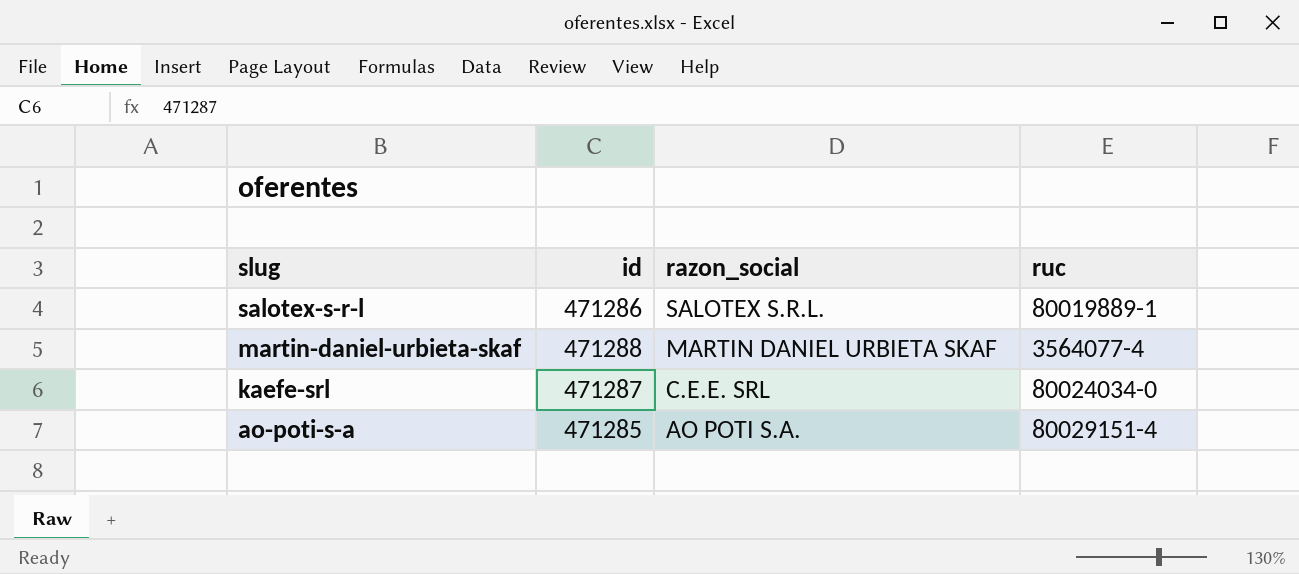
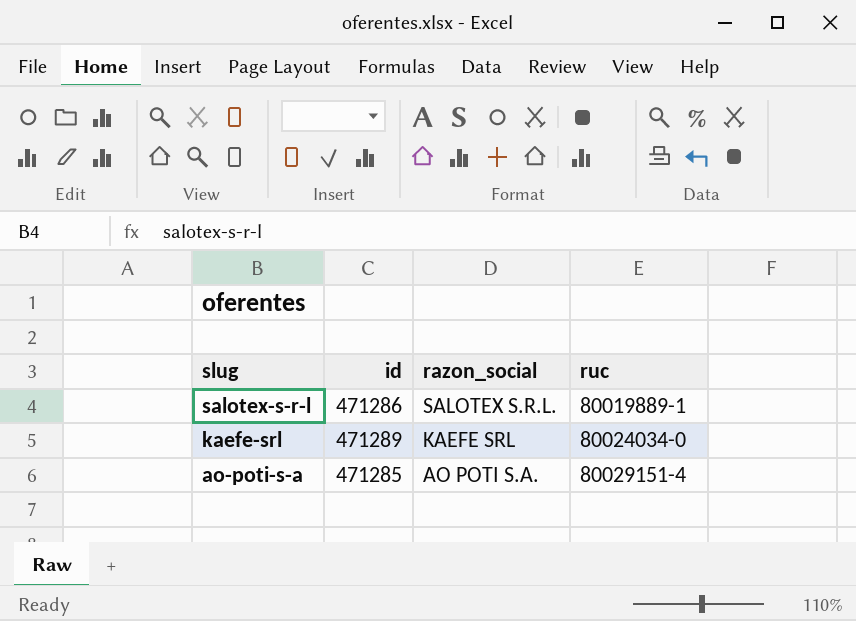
row martin-daniel-urbieta-skaf: 471288 | MARTIN DANIEL URBIETA SKAF | 3564077-4 -> none
kaefe-srl | id: 471287 -> 471289
kaefe-srl | razon_social: C.E.E. SRL -> KAEFE SRL

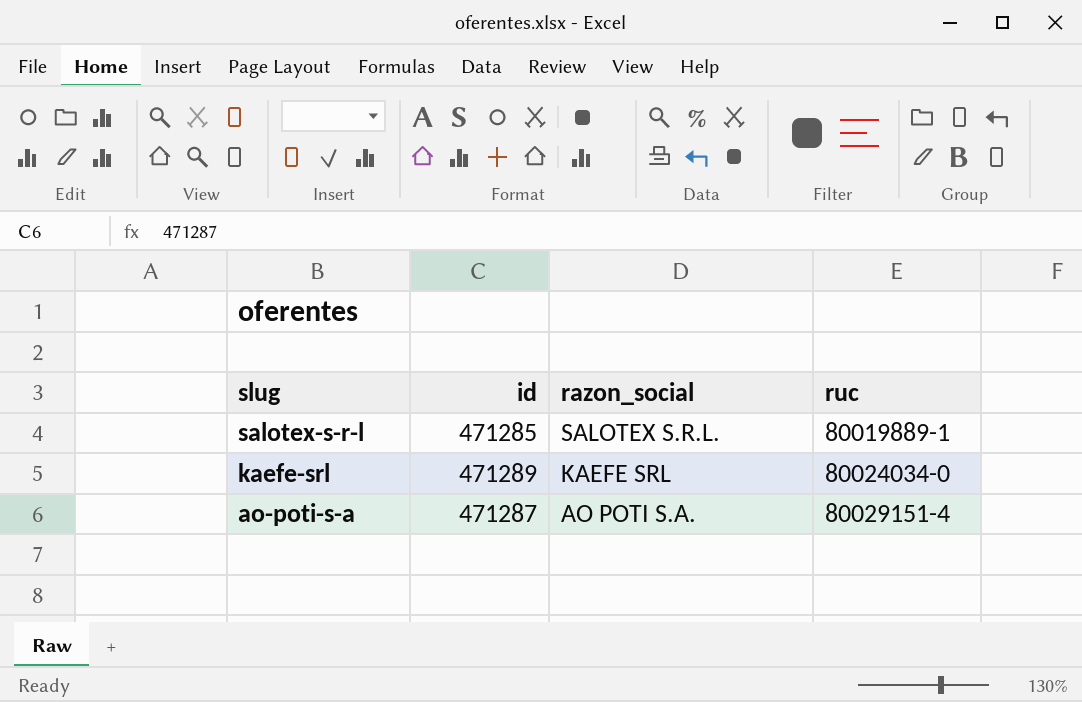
salotex-s-r-l | id: 471286 -> 471285
ao-poti-s-a | id: 471285 -> 471287

